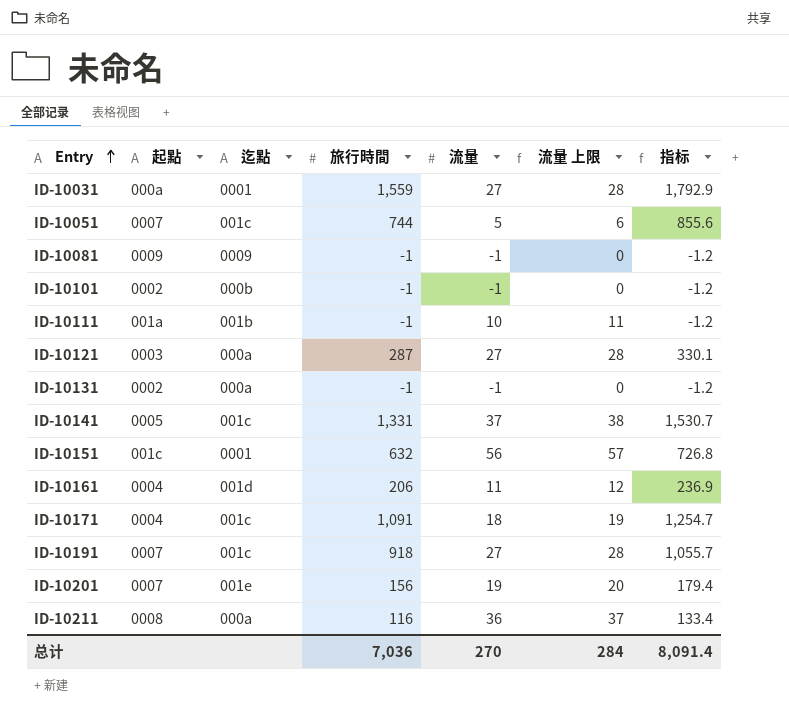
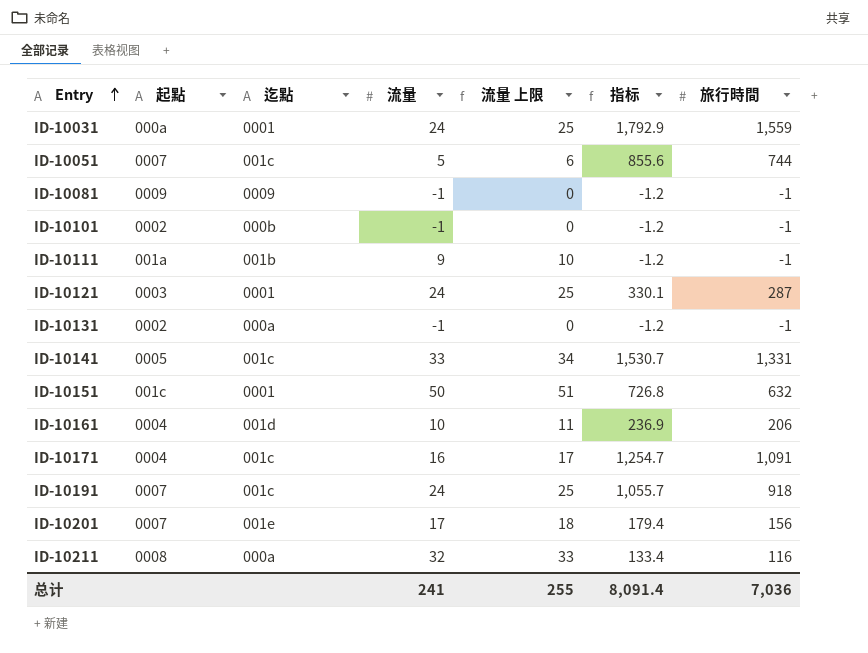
column 旅行時間 | position: 4 -> 7
ID-10031 | 流量: 27 -> 24
ID-10031 | 流量 上限: 28 -> 25
ID-10111 | 流量: 10 -> 9
ID-10111 | 流量 上限: 11 -> 10
ID-10121 | 迄點: 000a -> 0001
ID-10121 | 流量: 27 -> 24
ID-10121 | 流量 上限: 28 -> 25
ID-10141 | 流量: 37 -> 33
ID-10141 | 流量 上限: 38 -> 34
ID-10151 | 流量: 56 -> 50
ID-10151 | 流量 上限: 57 -> 51
ID-10161 | 流量: 11 -> 10
ID-10161 | 流量 上限: 12 -> 11
ID-10171 | 流量: 18 -> 16
ID-10171 | 流量 上限: 19 -> 17
ID-10191 | 流量: 27 -> 24
ID-10191 | 流量 上限: 28 -> 25
ID-10201 | 流量: 19 -> 17
ID-10201 | 流量 上限: 20 -> 18
ID-10211 | 流量: 36 -> 32
ID-10211 | 流量 上限: 37 -> 33
总计 | 流量: 270 -> 241
总计 | 流量 上限: 284 -> 255

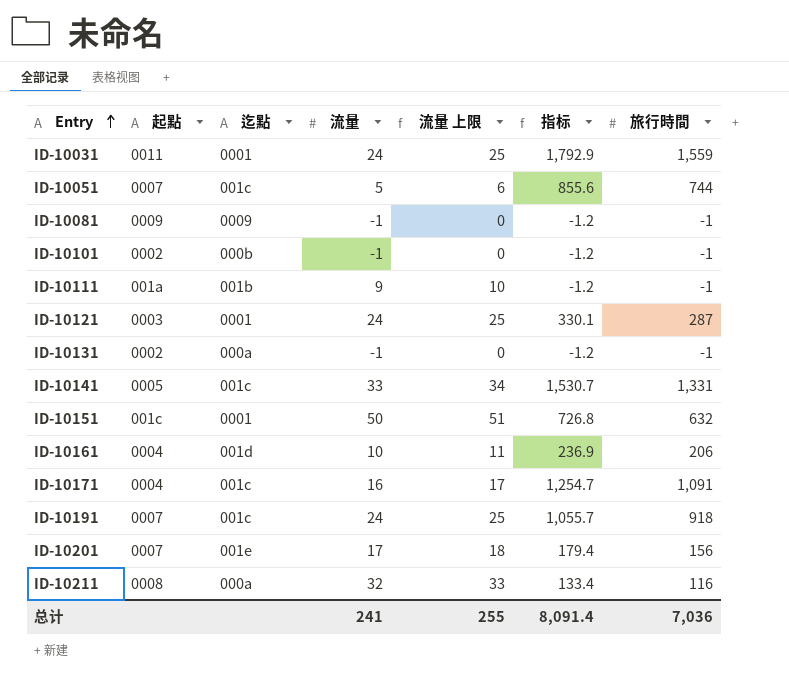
ID-10031 | 起點: 000a -> 0011

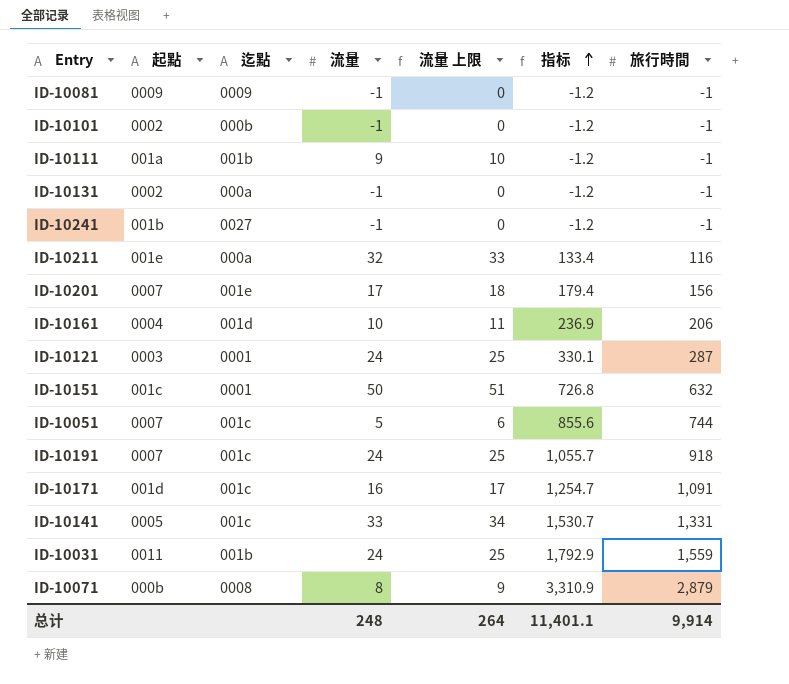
row order: Entry ascending -> 指标 ascending
row ID-10241: none -> 001b | 0027 | -1 | 0 | -1.2 | -1
ID-10211 | 起點: 0008 -> 001e
ID-10171 | 起點: 0004 -> 001d
ID-10031 | 迄點: 0001 -> 001b
row ID-10071: none -> 000b | 0008 | 8 | 9 | 3,310.9 | 2,879
总计 | 流量: 241 -> 248
总计 | 流量 上限: 255 -> 264
总计 | 指标: 8,091.4 -> 11,401.1
总计 | 旅行時間: 7,036 -> 9,914

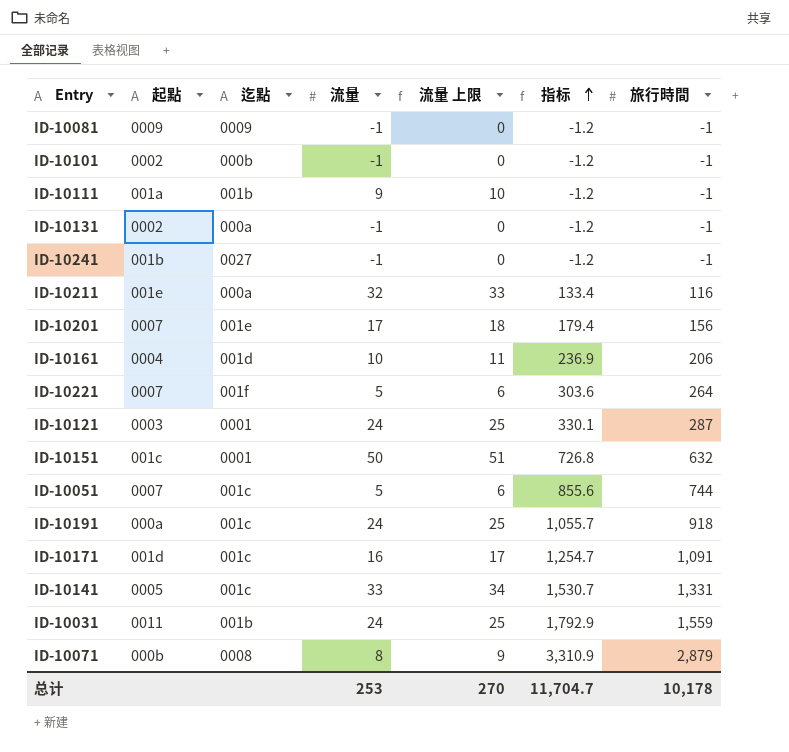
row ID-10221: none -> 0007 | 001f | 5 | 6 | 303.6 | 264
ID-10191 | 起點: 0007 -> 000a
总计 | 流量: 248 -> 253
总计 | 流量 上限: 264 -> 270
总计 | 指标: 11,401.1 -> 11,704.7
总计 | 旅行時間: 9,914 -> 10,178

